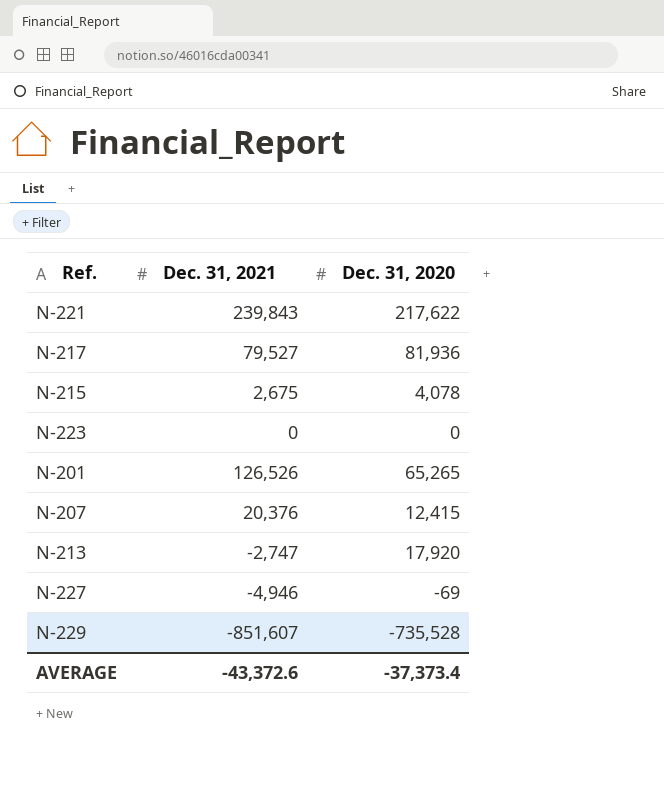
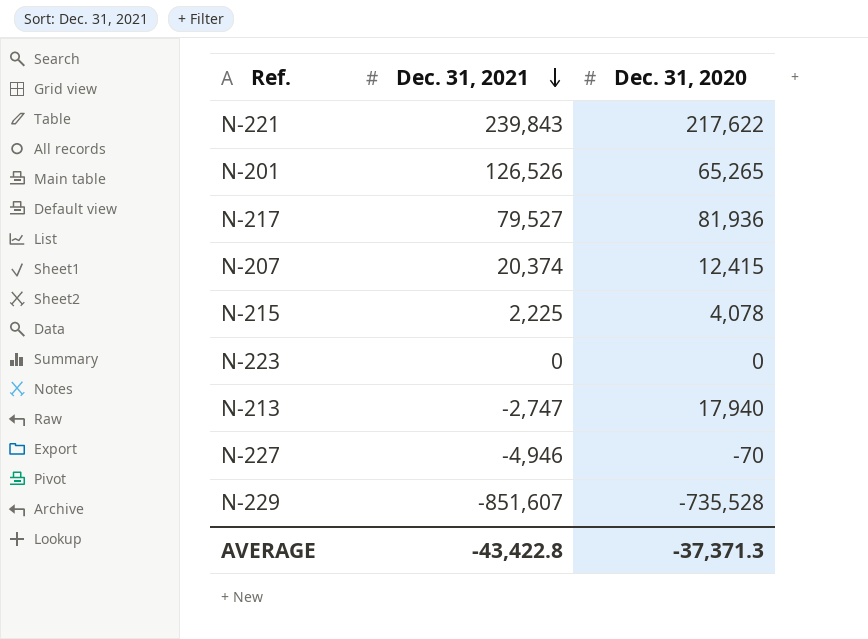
row order: none -> Dec. 31, 2021 descending
N-207 | Dec. 31, 2021: 20,376 -> 20,374
N-215 | Dec. 31, 2021: 2,675 -> 2,225
N-213 | Dec. 31, 2020: 17,920 -> 17,940
N-227 | Dec. 31, 2020: -69 -> -70
AVERAGE | Dec. 31, 2021: -43,372.6 -> -43,422.8
AVERAGE | Dec. 31, 2020: -37,373.4 -> -37,371.3

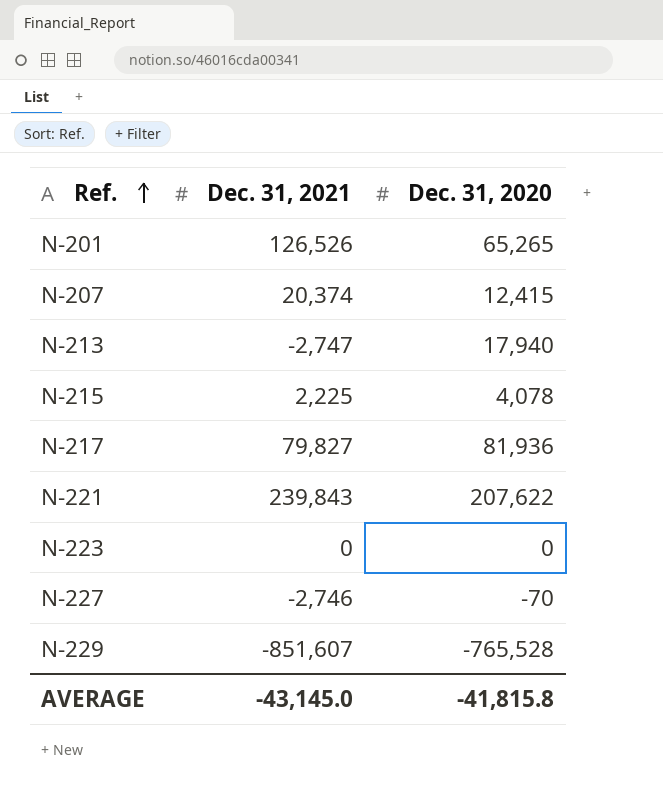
row order: Dec. 31, 2021 descending -> Ref. ascending
N-217 | Dec. 31, 2021: 79,527 -> 79,827
N-221 | Dec. 31, 2020: 217,622 -> 207,622
N-227 | Dec. 31, 2021: -4,946 -> -2,746
N-229 | Dec. 31, 2020: -735,528 -> -765,528
AVERAGE | Dec. 31, 2021: -43,422.8 -> -43,145.0
AVERAGE | Dec. 31, 2020: -37,371.3 -> -41,815.8

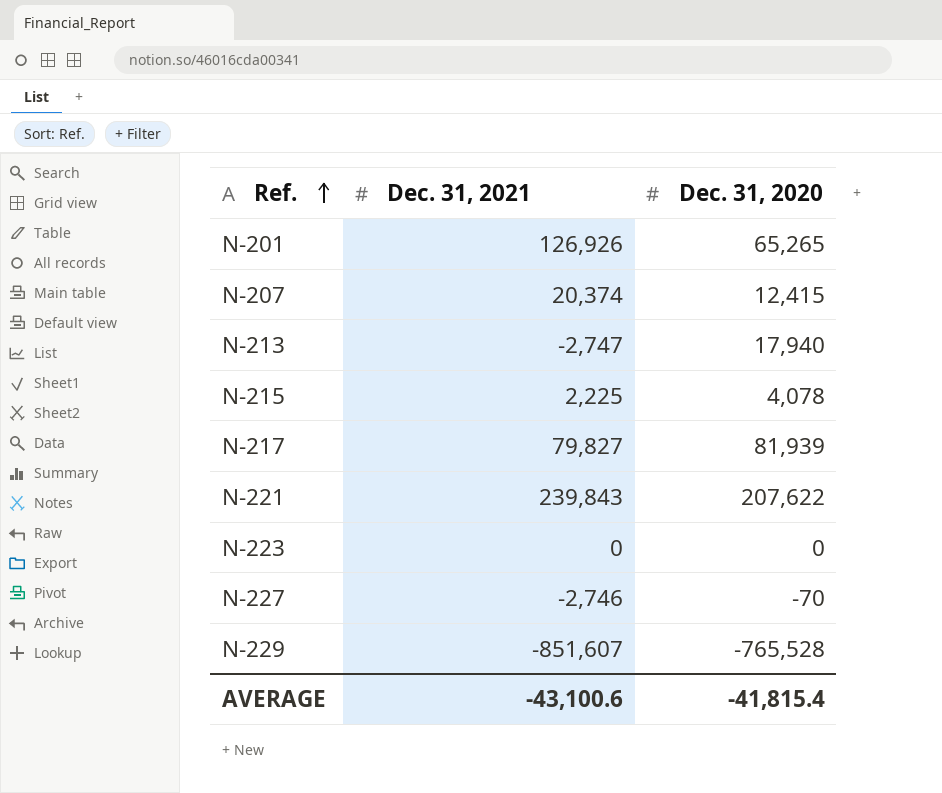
N-201 | Dec. 31, 2021: 126,526 -> 126,926
N-217 | Dec. 31, 2020: 81,936 -> 81,939
AVERAGE | Dec. 31, 2021: -43,145.0 -> -43,100.6
AVERAGE | Dec. 31, 2020: -41,815.8 -> -41,815.4

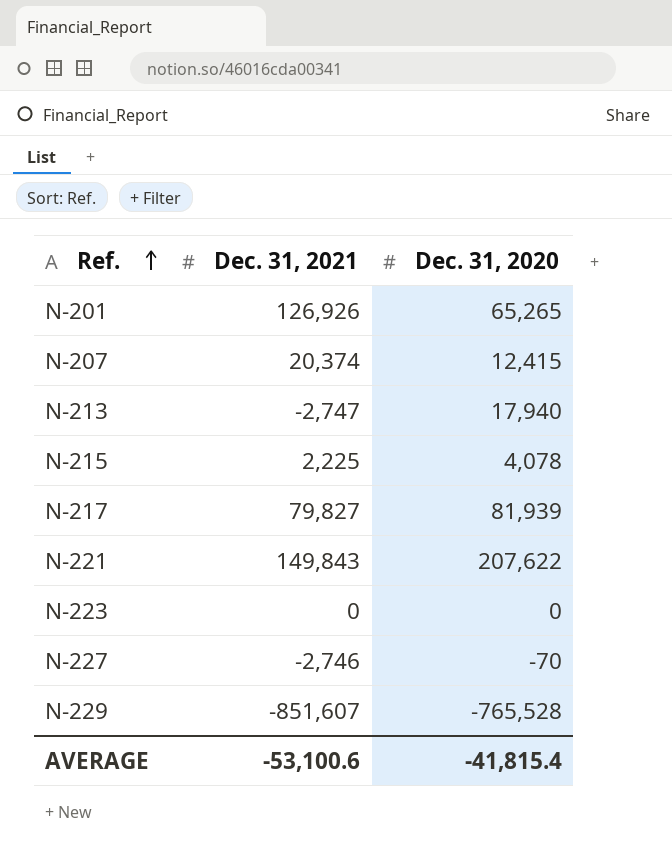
N-221 | Dec. 31, 2021: 239,843 -> 149,843
AVERAGE | Dec. 31, 2021: -43,100.6 -> -53,100.6

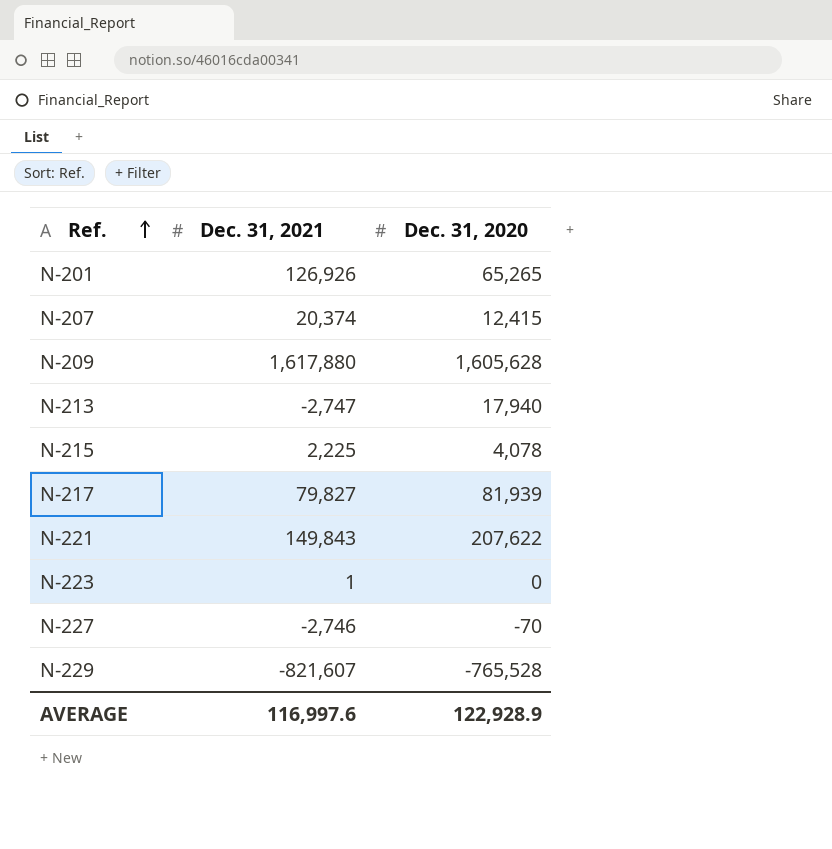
row N-209: none -> 1,617,880 | 1,605,628
N-223 | Dec. 31, 2021: 0 -> 1
N-229 | Dec. 31, 2021: -851,607 -> -821,607
AVERAGE | Dec. 31, 2021: -53,100.6 -> 116,997.6
AVERAGE | Dec. 31, 2020: -41,815.4 -> 122,928.9

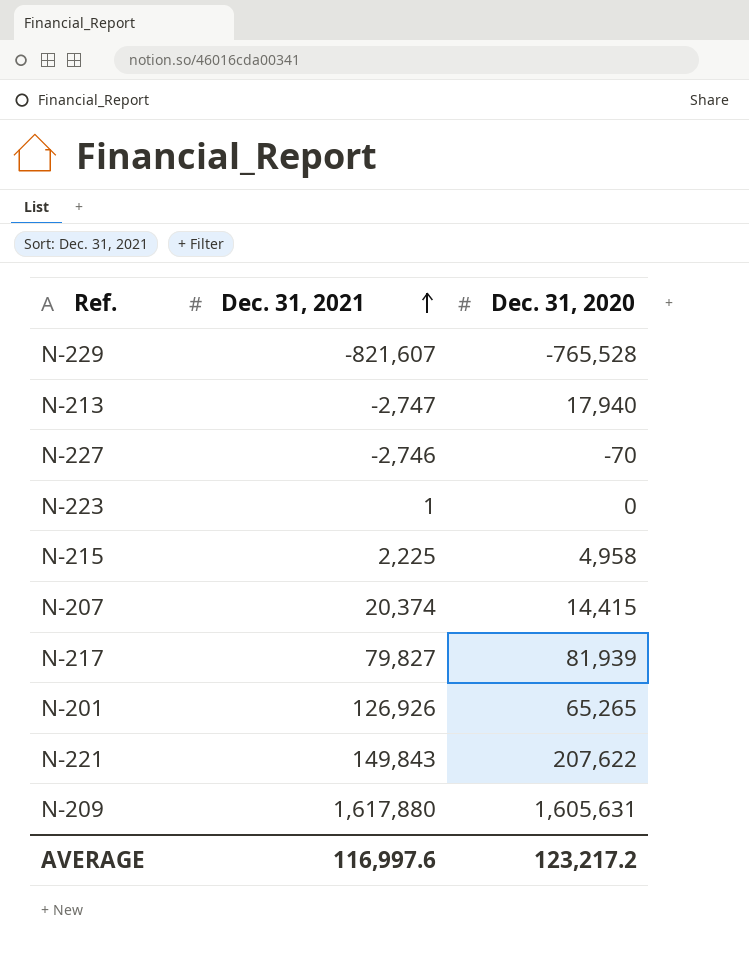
row order: Ref. ascending -> Dec. 31, 2021 ascending
N-215 | Dec. 31, 2020: 4,078 -> 4,958
N-207 | Dec. 31, 2020: 12,415 -> 14,415
N-209 | Dec. 31, 2020: 1,605,628 -> 1,605,631
AVERAGE | Dec. 31, 2020: 122,928.9 -> 123,217.2

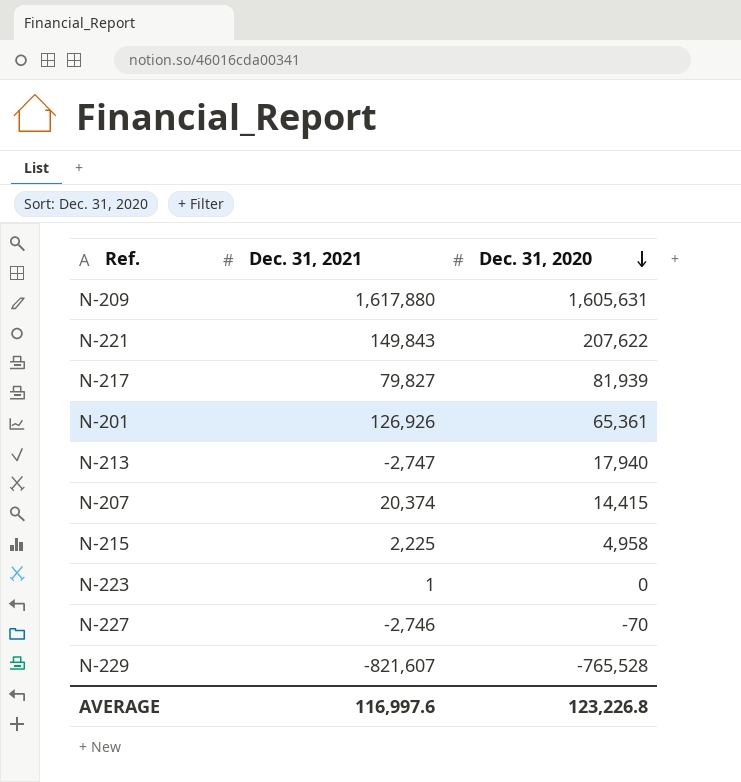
row order: Dec. 31, 2021 ascending -> Dec. 31, 2020 descending
N-201 | Dec. 31, 2020: 65,265 -> 65,361
AVERAGE | Dec. 31, 2020: 123,217.2 -> 123,226.8

